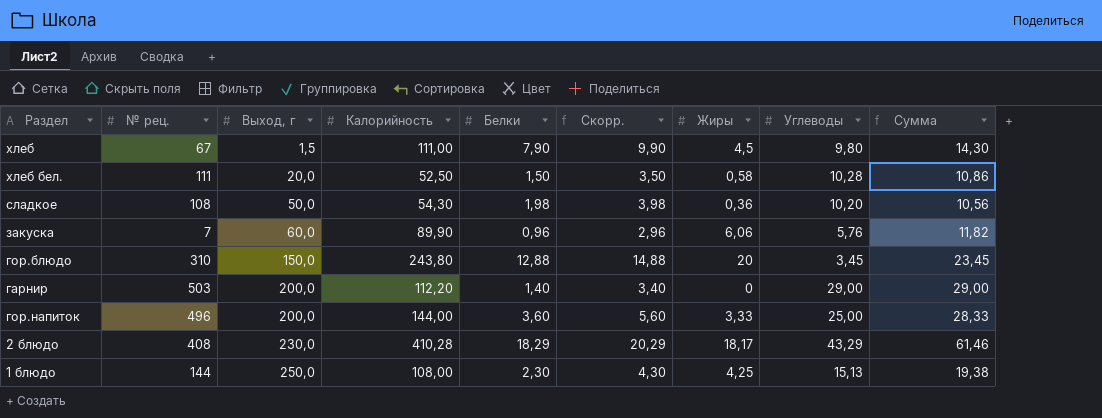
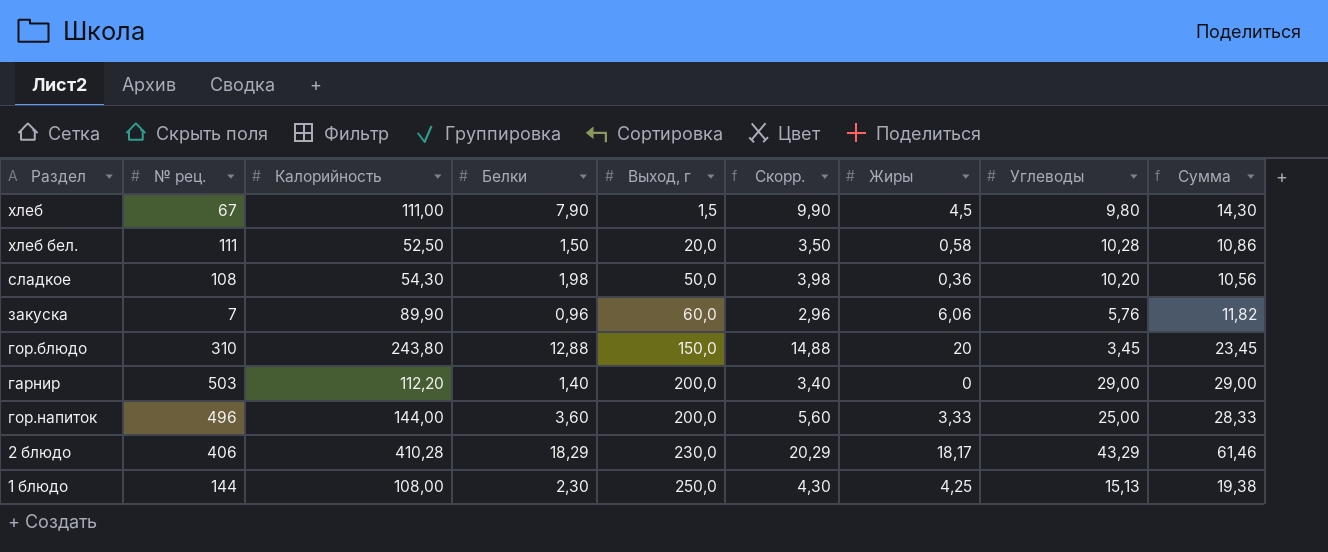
column Выход, г | position: 3 -> 5
2 блюдо | № рец.: 408 -> 406

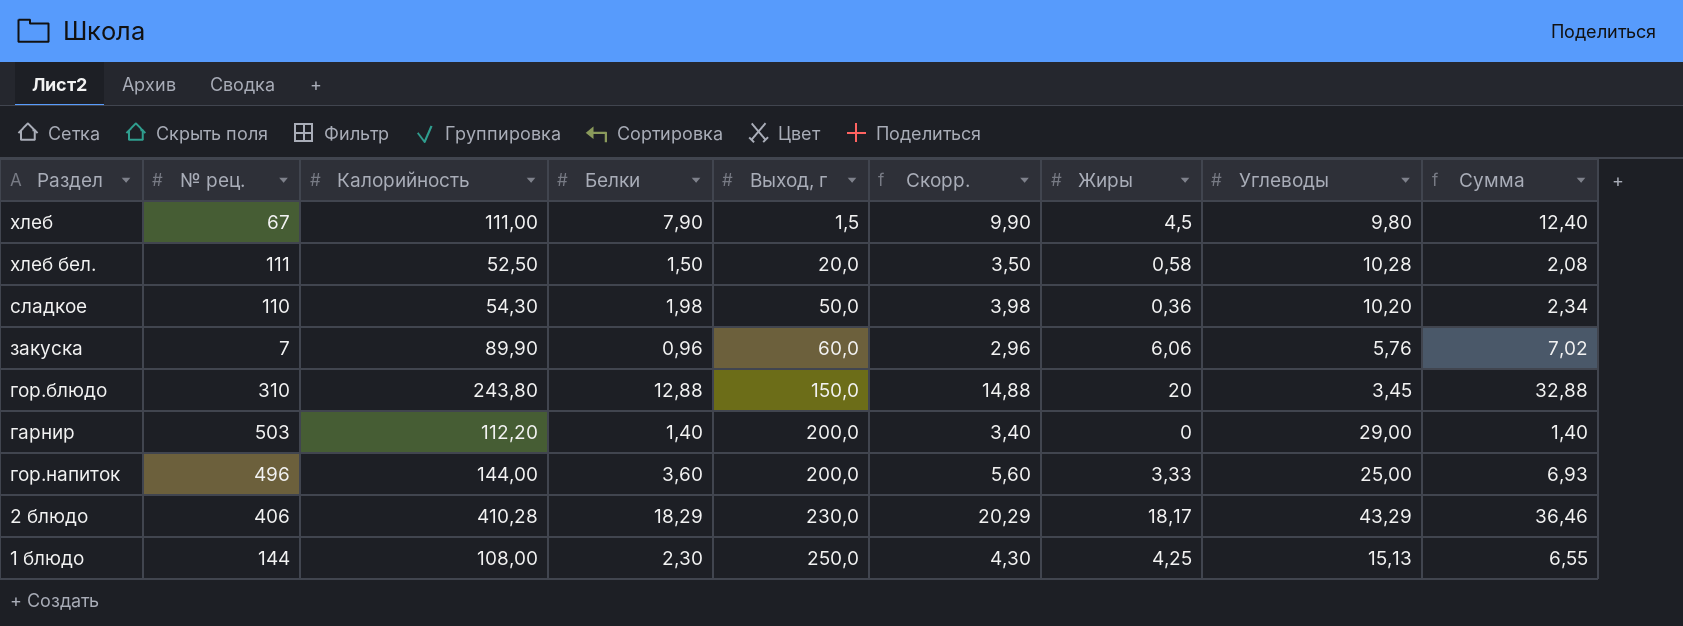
column Сумма | formula: [Жиры] + [Углеводы] -> [Белки] + [Жиры]
сладкое | № рец.: 108 -> 110

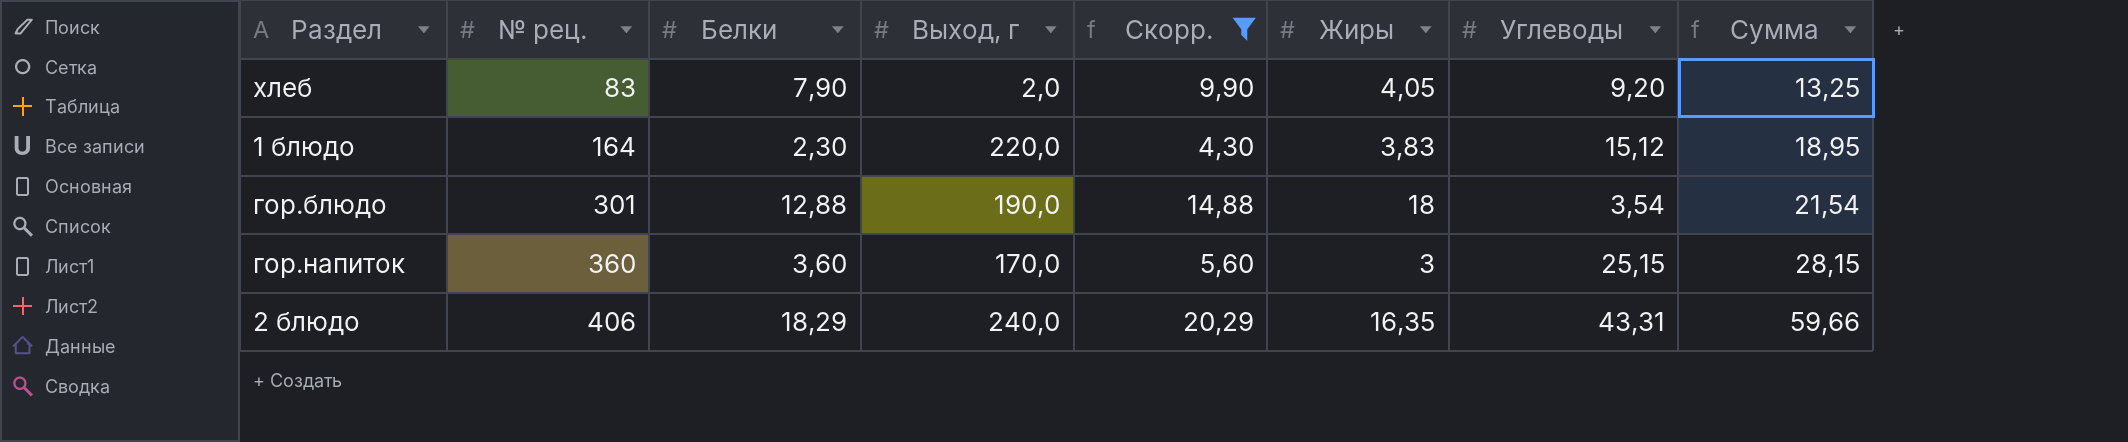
filter: none -> Скорр. >= 4,30
row order: Выход, г ascending -> № рец. ascending
column Калорийность | position: 3 -> none
column Сумма | formula: [Белки] + [Жиры] -> [Жиры] + [Углеводы]
хлеб | № рец.: 67 -> 83
хлеб | Выход, г: 1,5 -> 2,0
хлеб | Жиры: 4,5 -> 4,05
хлеб | Углеводы: 9,80 -> 9,20
1 блюдо | № рец.: 144 -> 164
1 блюдо | Выход, г: 250,0 -> 220,0
1 блюдо | Жиры: 4,25 -> 3,83
1 блюдо | Углеводы: 15,13 -> 15,12
гор.блюдо | № рец.: 310 -> 301
гор.блюдо | Выход, г: 150,0 -> 190,0
гор.блюдо | Жиры: 20 -> 18
гор.блюдо | Углеводы: 3,45 -> 3,54
гор.напиток | № рец.: 496 -> 360
гор.напиток | Выход, г: 200,0 -> 170,0
гор.напиток | Жиры: 3,33 -> 3
гор.напиток | Углеводы: 25,00 -> 25,15
2 блюдо | Выход, г: 230,0 -> 240,0
2 блюдо | Жиры: 18,17 -> 16,35
2 блюдо | Углеводы: 43,29 -> 43,31

